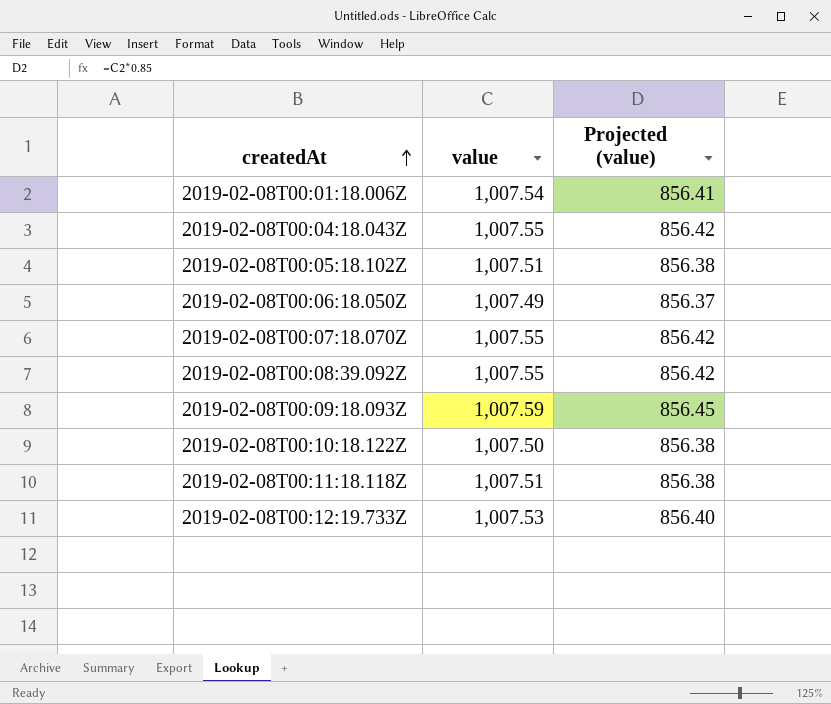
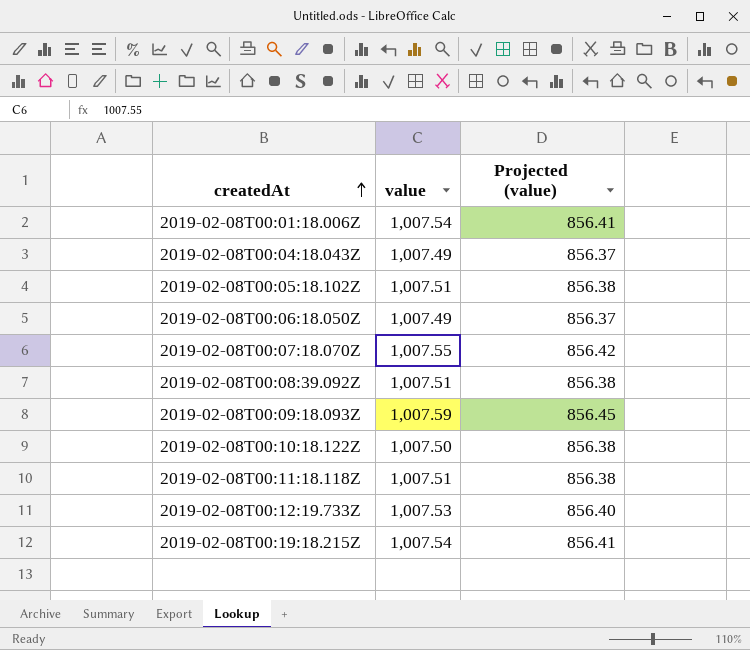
2019-02-08T00:04:18.043Z | value: 1,007.55 -> 1,007.49
2019-02-08T00:04:18.043Z | Projected (value): 856.42 -> 856.37
2019-02-08T00:08:39.092Z | value: 1,007.55 -> 1,007.51
2019-02-08T00:08:39.092Z | Projected (value): 856.42 -> 856.38
row 2019-02-08T00:19:18.215Z: none -> 1,007.54 | 856.41

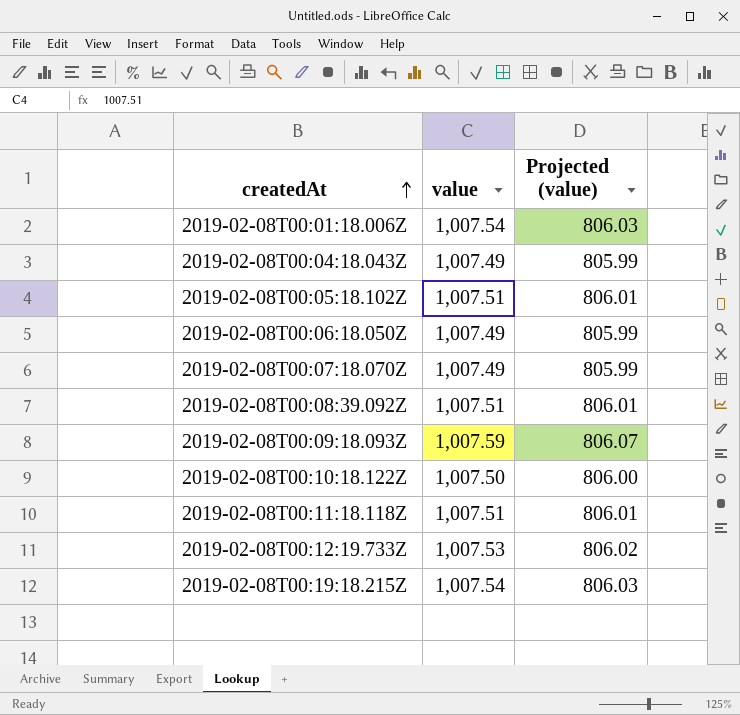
column Projected (value) | formula: [value] * 0.85 -> [value] * 0.8
2019-02-08T00:07:18.070Z | value: 1,007.55 -> 1,007.49

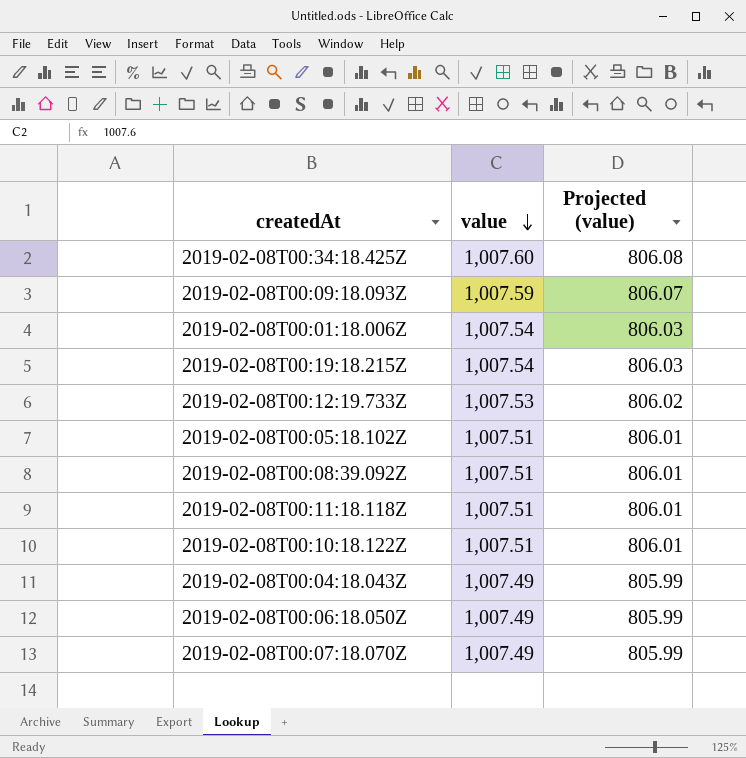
row order: createdAt ascending -> value descending
row 2019-02-08T00:34:18.425Z: none -> 1,007.60 | 806.08
2019-02-08T00:10:18.122Z | value: 1,007.50 -> 1,007.51
2019-02-08T00:10:18.122Z | Projected (value): 806.00 -> 806.01

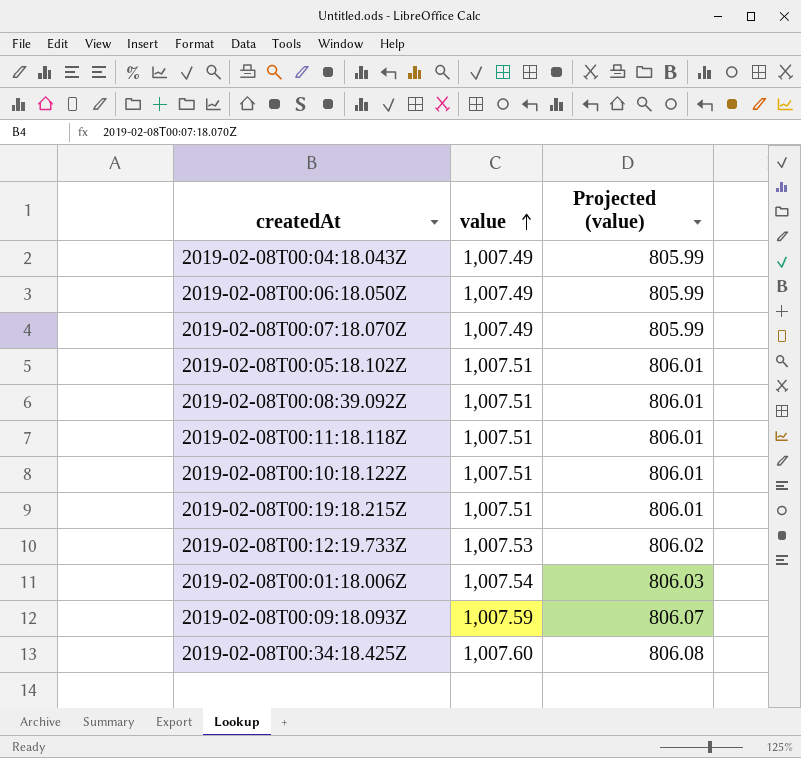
row order: value descending -> value ascending
2019-02-08T00:19:18.215Z | value: 1,007.54 -> 1,007.51
2019-02-08T00:19:18.215Z | Projected (value): 806.03 -> 806.01

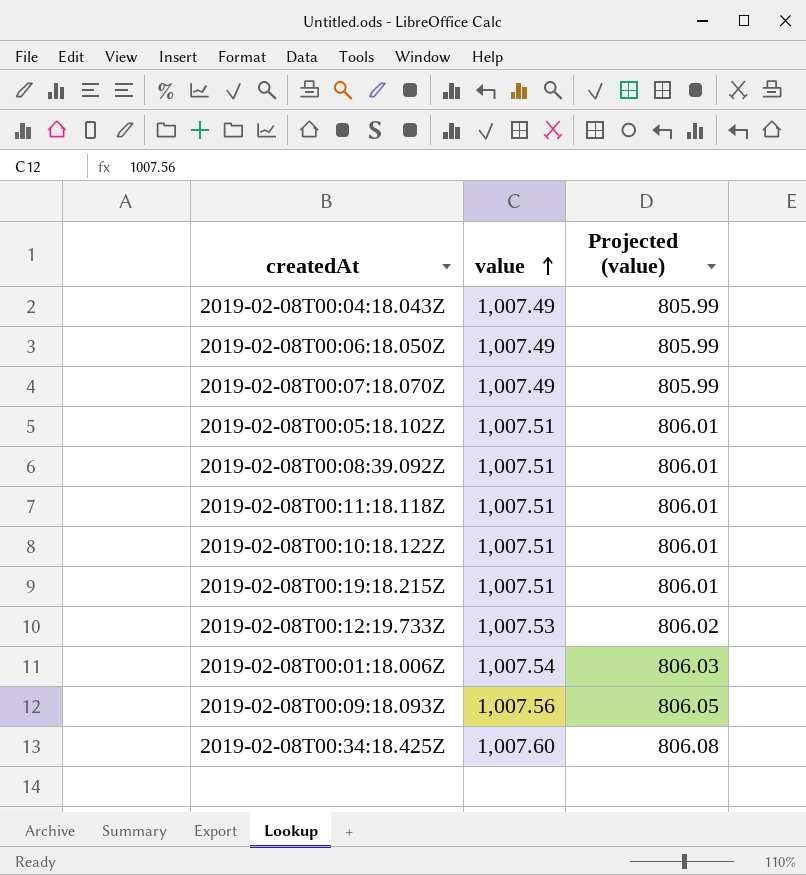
2019-02-08T00:09:18.093Z | value: 1,007.59 -> 1,007.56
2019-02-08T00:09:18.093Z | Projected (value): 806.07 -> 806.05

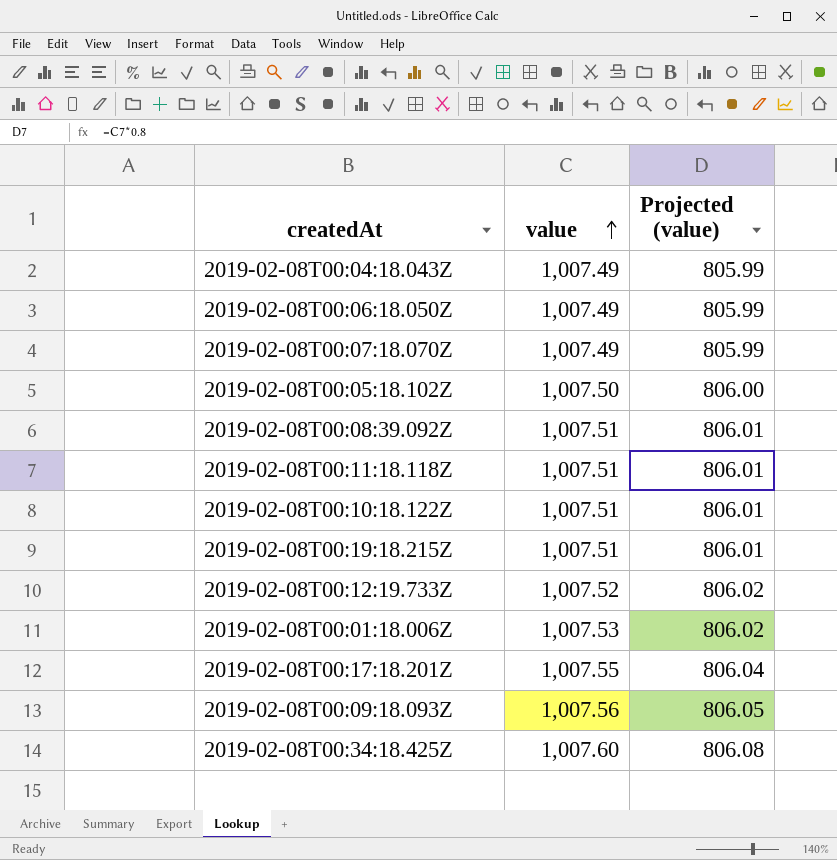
2019-02-08T00:05:18.102Z | value: 1,007.51 -> 1,007.50
2019-02-08T00:05:18.102Z | Projected (value): 806.01 -> 806.00
2019-02-08T00:12:19.733Z | value: 1,007.53 -> 1,007.52
2019-02-08T00:01:18.006Z | value: 1,007.54 -> 1,007.53
2019-02-08T00:01:18.006Z | Projected (value): 806.03 -> 806.02
row 2019-02-08T00:17:18.201Z: none -> 1,007.55 | 806.04

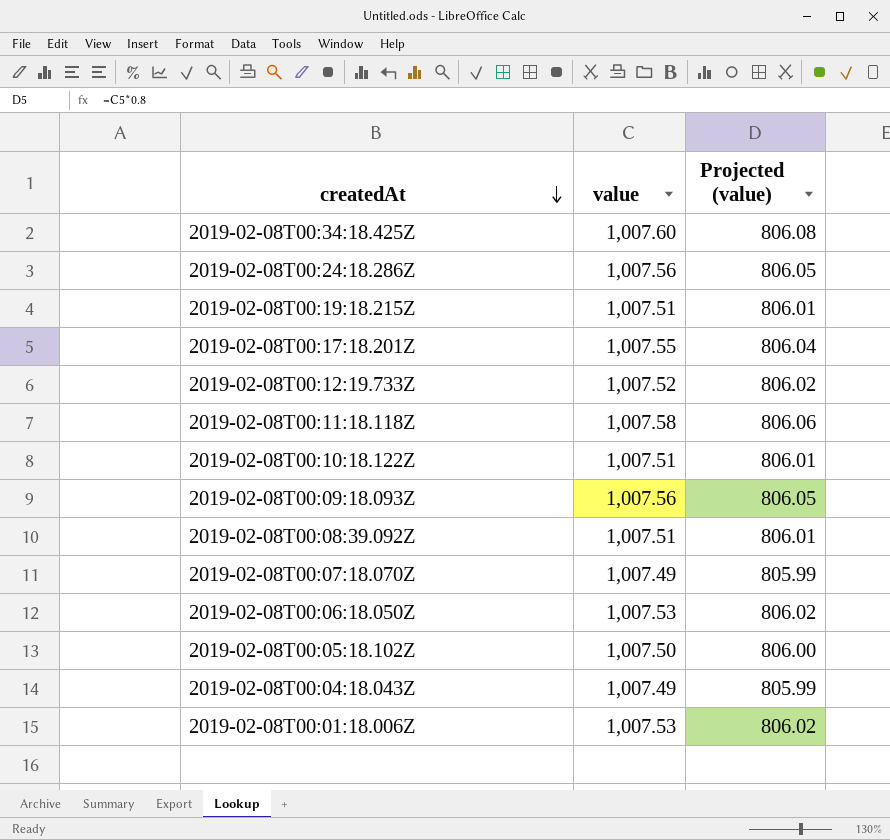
row order: value ascending -> createdAt descending
row 2019-02-08T00:24:18.286Z: none -> 1,007.56 | 806.05
2019-02-08T00:11:18.118Z | value: 1,007.51 -> 1,007.58
2019-02-08T00:11:18.118Z | Projected (value): 806.01 -> 806.06
2019-02-08T00:06:18.050Z | value: 1,007.49 -> 1,007.53
2019-02-08T00:06:18.050Z | Projected (value): 805.99 -> 806.02

